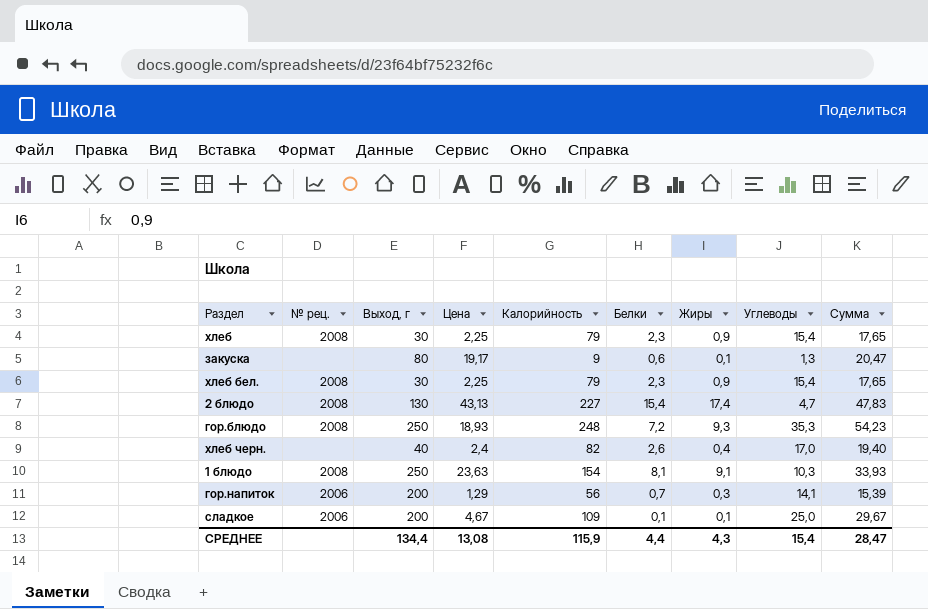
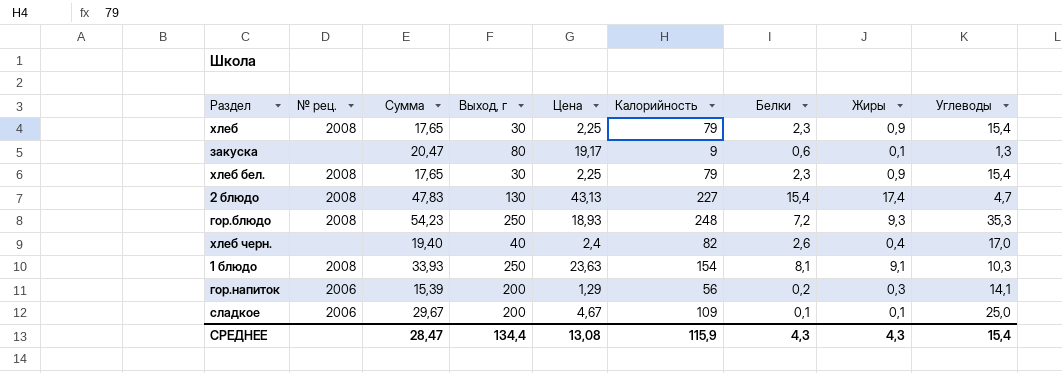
column Сумма | position: 9 -> 3
гор.напиток | Белки: 0,7 -> 0,2
СРЕДНЕЕ | Белки: 4,4 -> 4,3

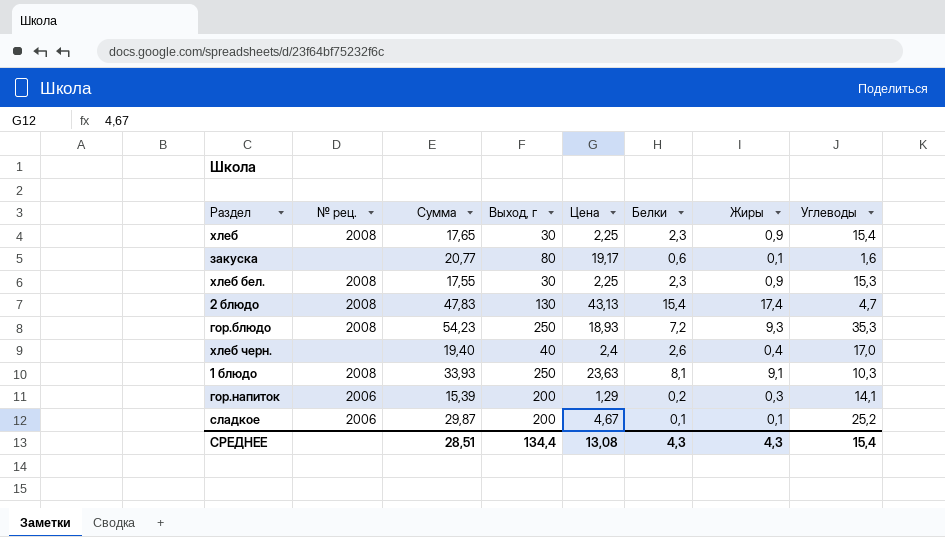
column Калорийность | position: 6 -> none
закуска | Сумма: 20,47 -> 20,77
закуска | Углеводы: 1,3 -> 1,6
хлеб бел. | Сумма: 17,65 -> 17,55
хлеб бел. | Углеводы: 15,4 -> 15,3
сладкое | Сумма: 29,67 -> 29,87
сладкое | Углеводы: 25,0 -> 25,2
СРЕДНЕЕ | Сумма: 28,47 -> 28,51

